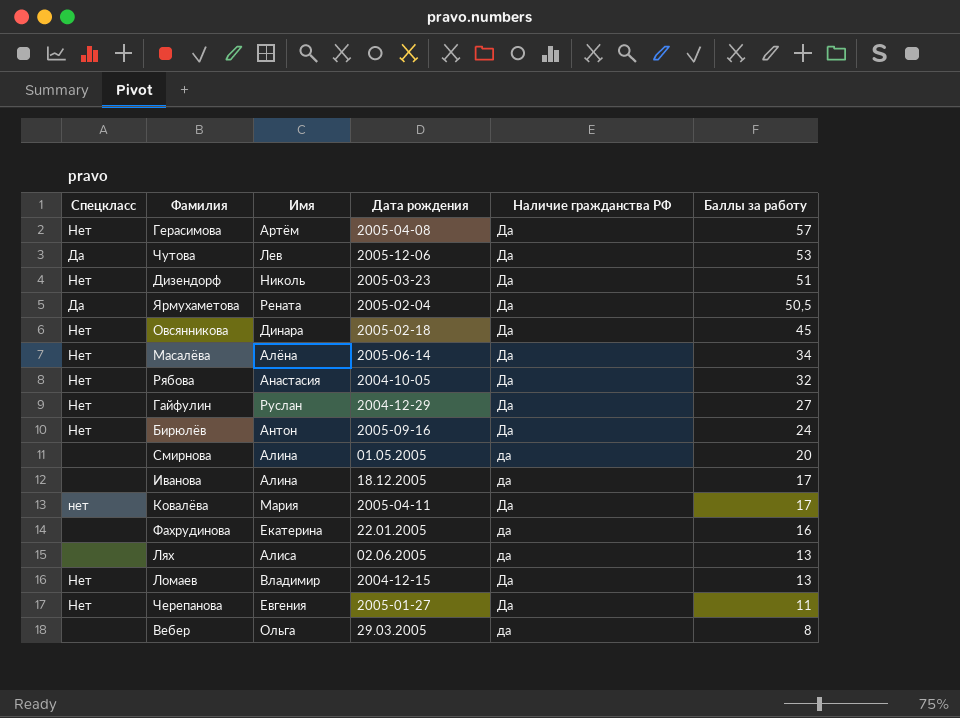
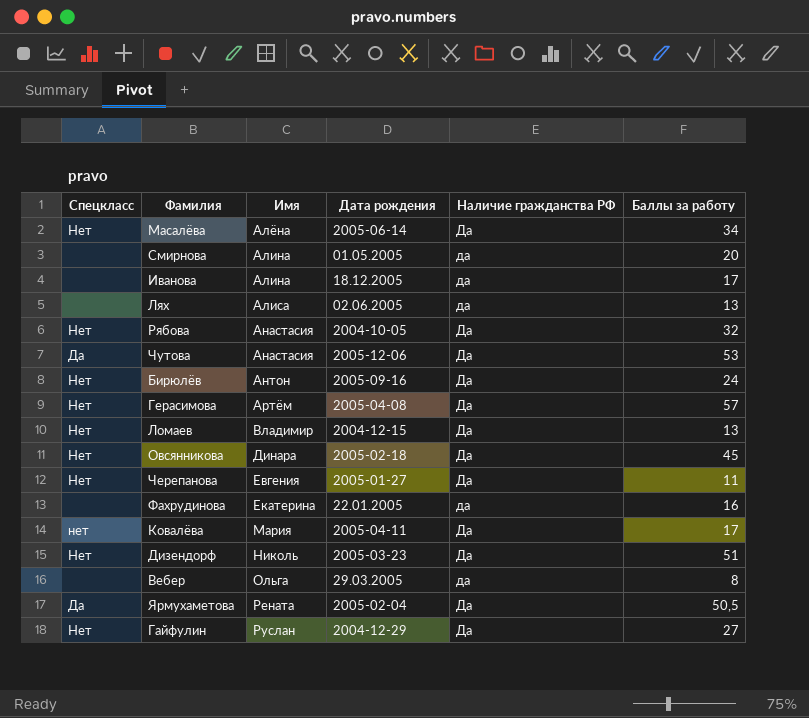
row order: Баллы за работу descending -> Имя ascending
Чутова | Имя: Лев -> Анастасия

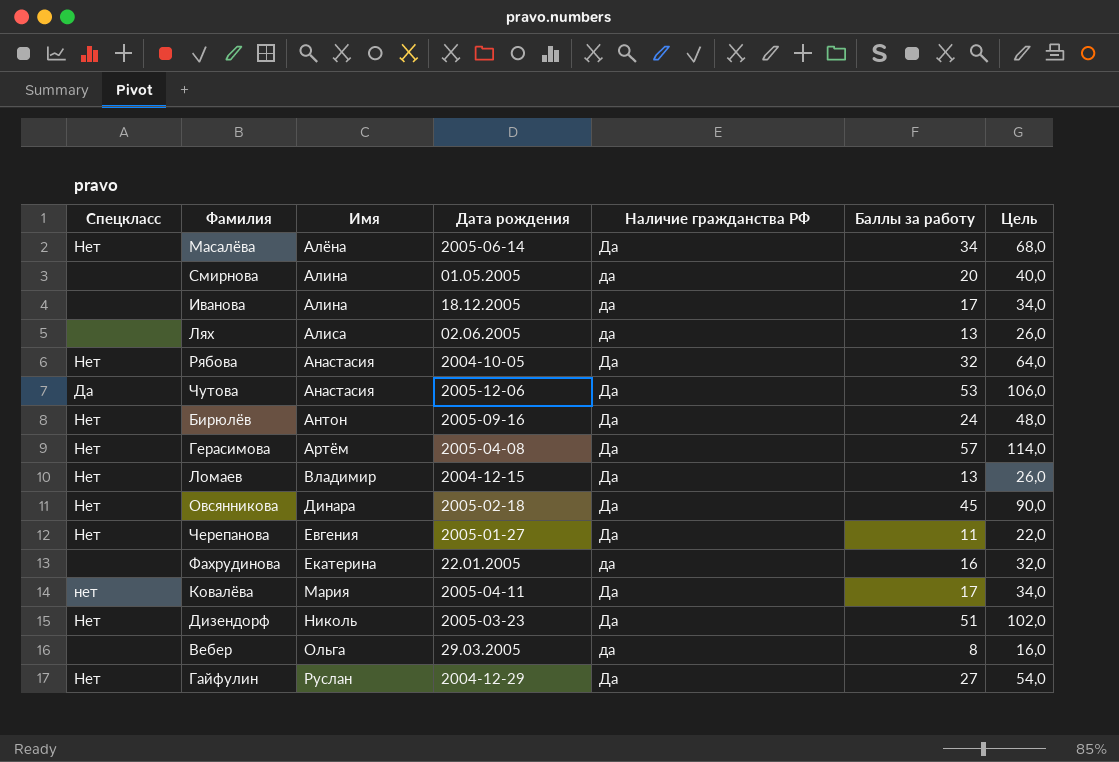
column Цель | formula: none -> [Баллы за работу] * 2
row Ярмухаметова: Да | Рената | 2005-02-04 | Да | 50,5 -> none

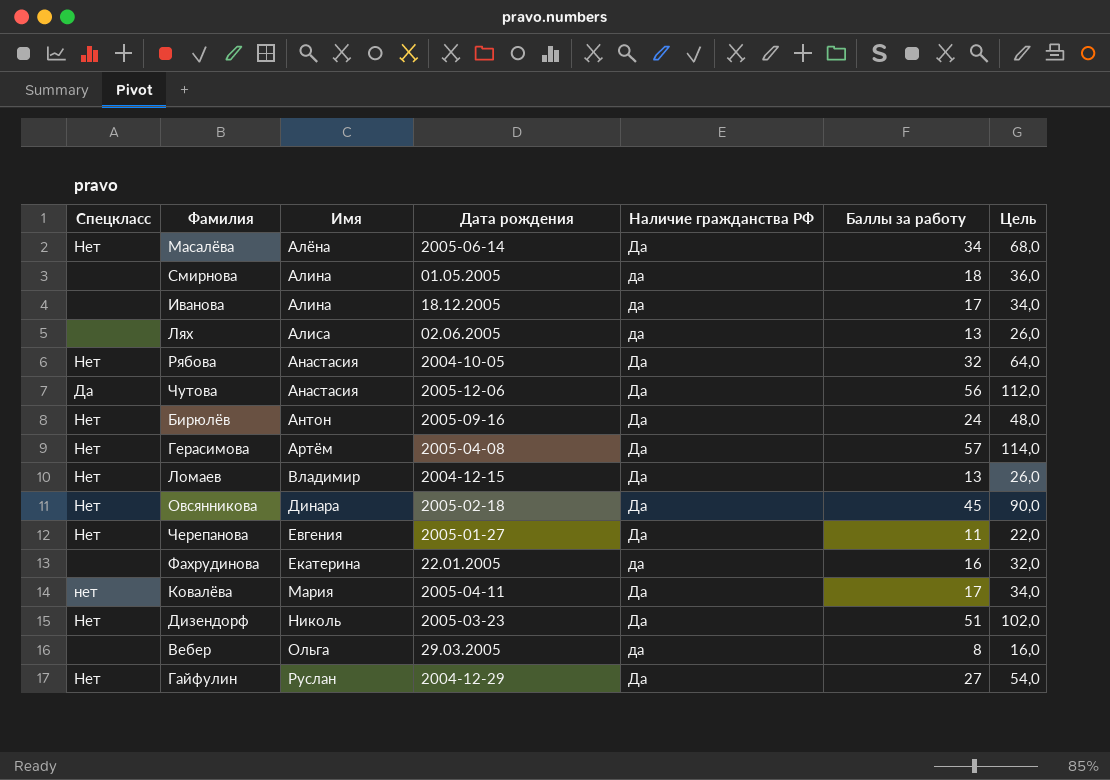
Смирнова | Баллы за работу: 20 -> 18
Смирнова | Цель: 40,0 -> 36,0
Чутова | Баллы за работу: 53 -> 56
Чутова | Цель: 106,0 -> 112,0

